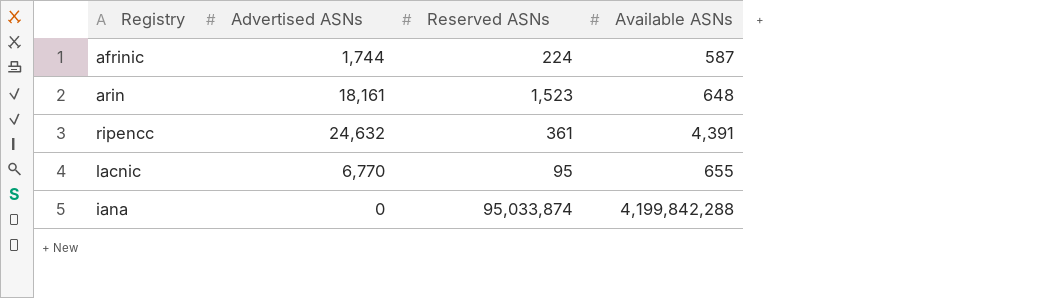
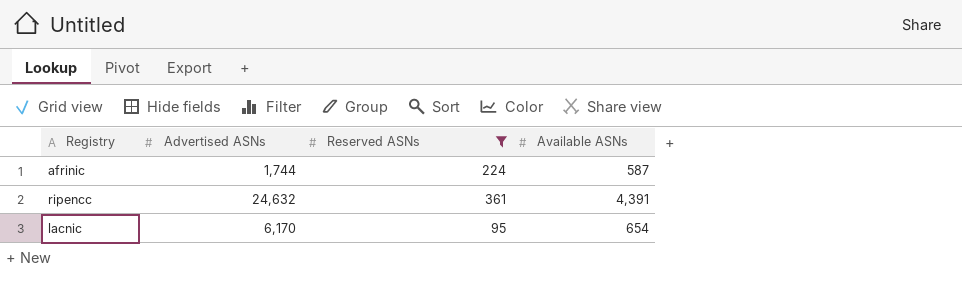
filter: none -> Reserved ASNs <= 361
lacnic | Advertised ASNs: 6,770 -> 6,170
lacnic | Available ASNs: 655 -> 654

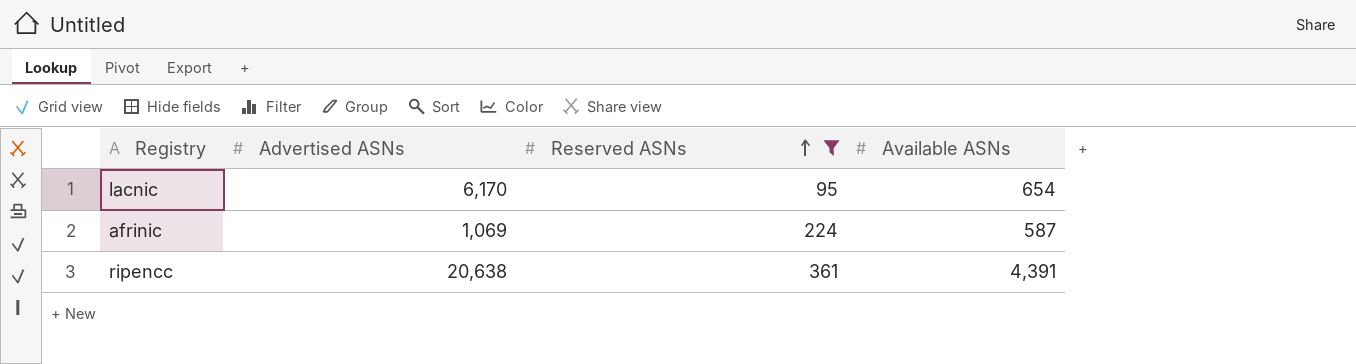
row order: none -> Reserved ASNs ascending
afrinic | Advertised ASNs: 1,744 -> 1,069
ripencc | Advertised ASNs: 24,632 -> 20,638

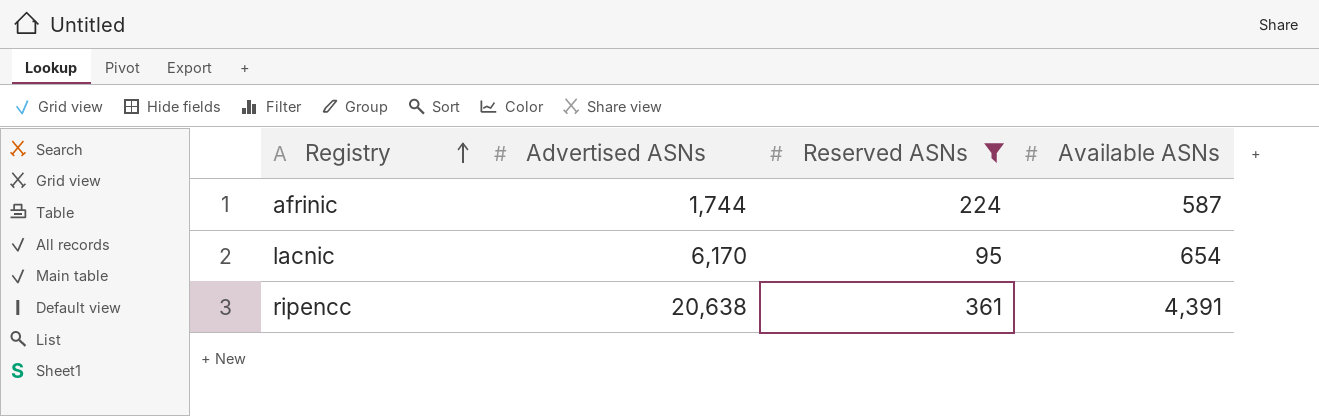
row order: Reserved ASNs ascending -> Registry ascending
afrinic | Advertised ASNs: 1,069 -> 1,744

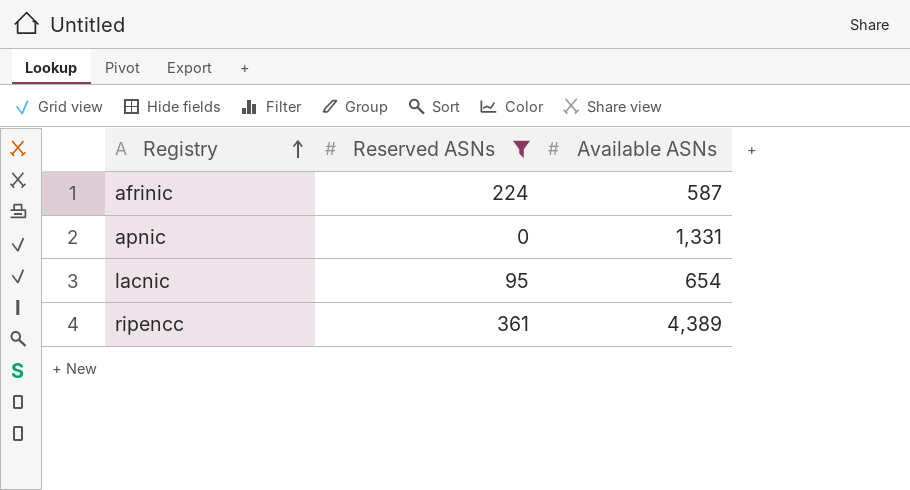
column Advertised ASNs | position: 2 -> none
row apnic: none -> 0 | 1,331
ripencc | Available ASNs: 4,391 -> 4,389

